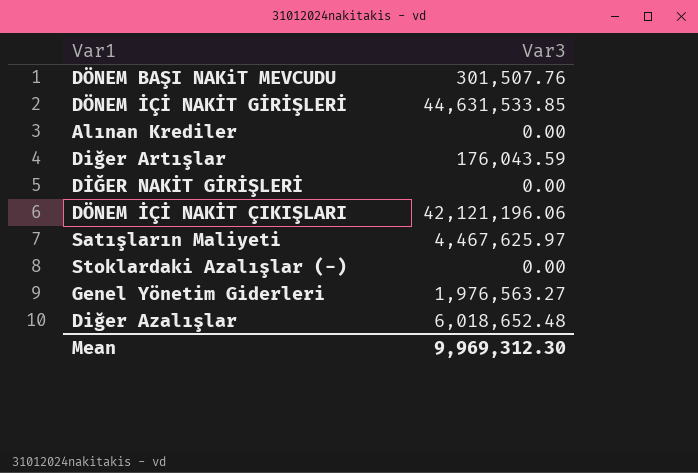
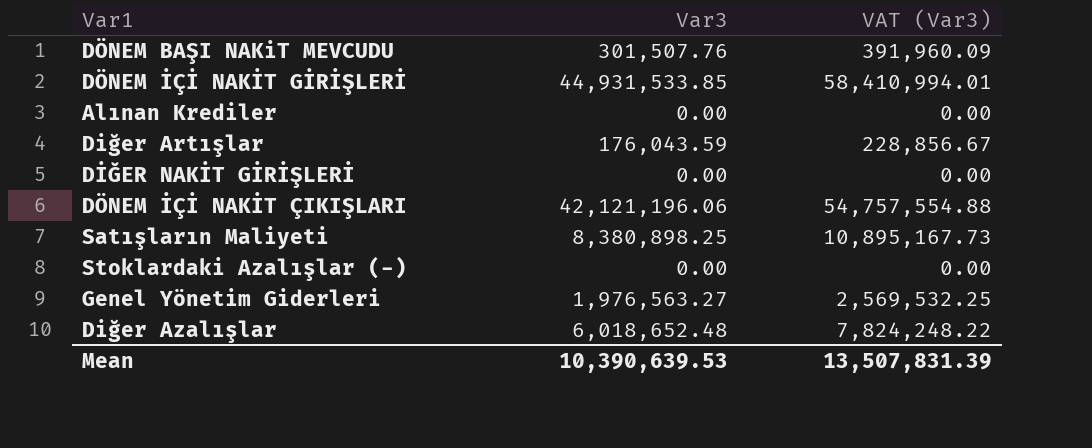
column VAT (Var3) | formula: none -> [Var3] * 1.3
DÖNEM İÇİ NAKİT GİRİŞLERİ | Var3: 44,631,533.85 -> 44,931,533.85
Satışların Maliyeti | Var3: 4,467,625.97 -> 8,380,898.25
Mean | Var3: 9,969,312.30 -> 10,390,639.53

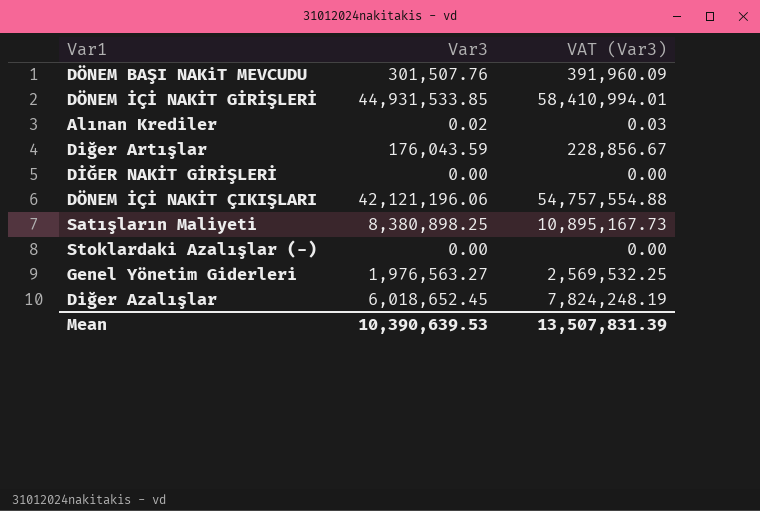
Alınan Krediler | Var3: 0.00 -> 0.02
Alınan Krediler | VAT (Var3): 0.00 -> 0.03
Diğer Azalışlar | Var3: 6,018,652.48 -> 6,018,652.45
Diğer Azalışlar | VAT (Var3): 7,824,248.22 -> 7,824,248.19

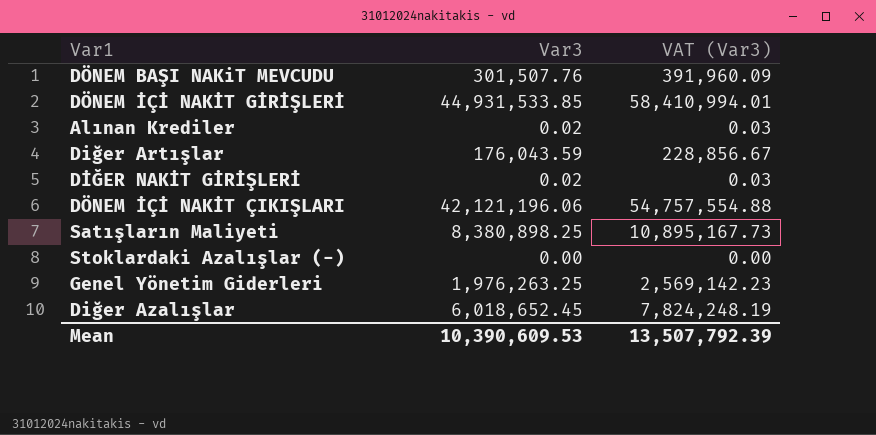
DİĞER NAKİT GİRİŞLERİ | Var3: 0.00 -> 0.02
DİĞER NAKİT GİRİŞLERİ | VAT (Var3): 0.00 -> 0.03
Genel Yönetim Giderleri | Var3: 1,976,563.27 -> 1,976,263.25
Genel Yönetim Giderleri | VAT (Var3): 2,569,532.25 -> 2,569,142.23
Mean | Var3: 10,390,639.53 -> 10,390,609.53
Mean | VAT (Var3): 13,507,831.39 -> 13,507,792.39

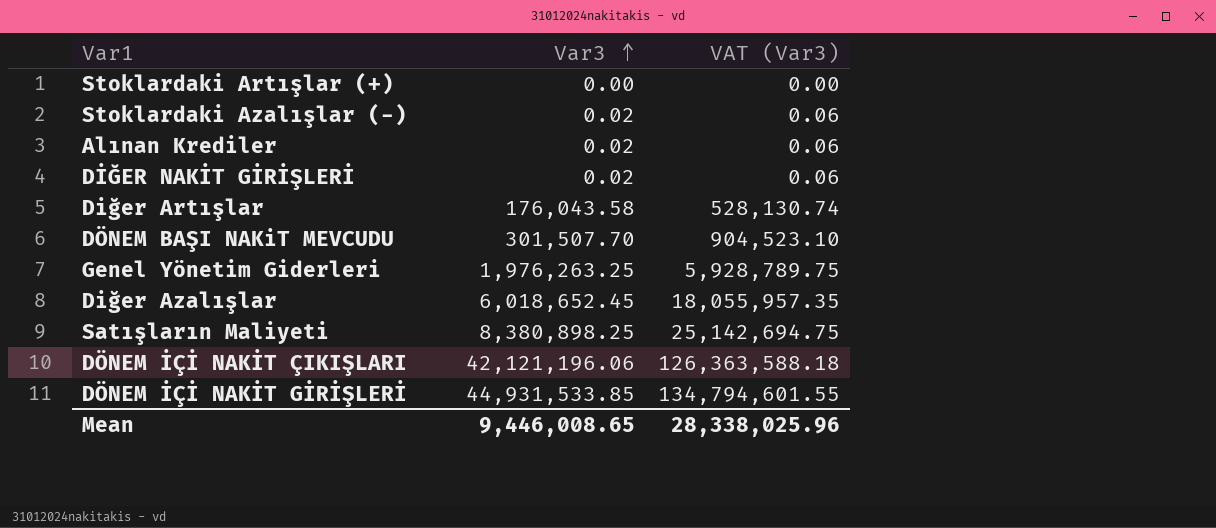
row order: none -> Var3 ascending
column VAT (Var3) | formula: [Var3] * 1.3 -> [Var3] * 3
row Stoklardaki Artışlar (+): none -> 0.00 | 0.00
Stoklardaki Azalışlar (-) | Var3: 0.00 -> 0.02
Diğer Artışlar | Var3: 176,043.59 -> 176,043.58
DÖNEM BAŞI NAKiT MEVCUDU | Var3: 301,507.76 -> 301,507.70
Mean | Var3: 10,390,609.53 -> 9,446,008.65
Mean | VAT (Var3): 13,507,792.39 -> 28,338,025.96

